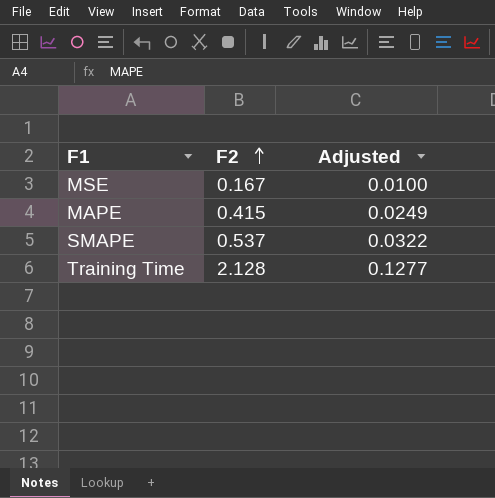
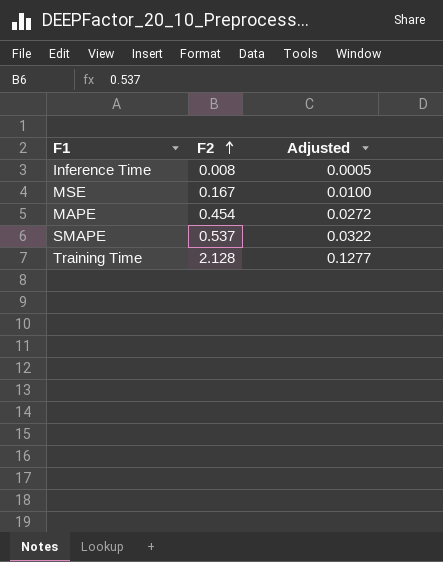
row Inference Time: none -> 0.008 | 0.0005
MAPE | F2: 0.415 -> 0.454
MAPE | Adjusted: 0.0249 -> 0.0272

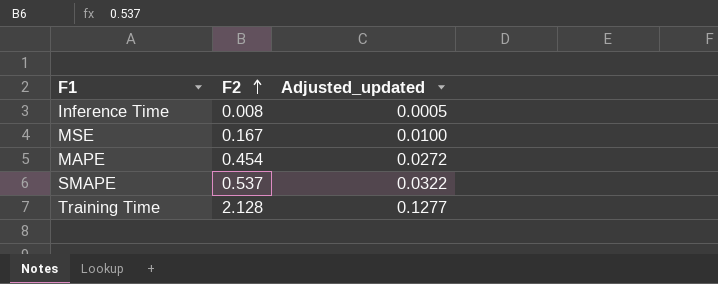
column name: Adjusted -> Adjusted_updated

